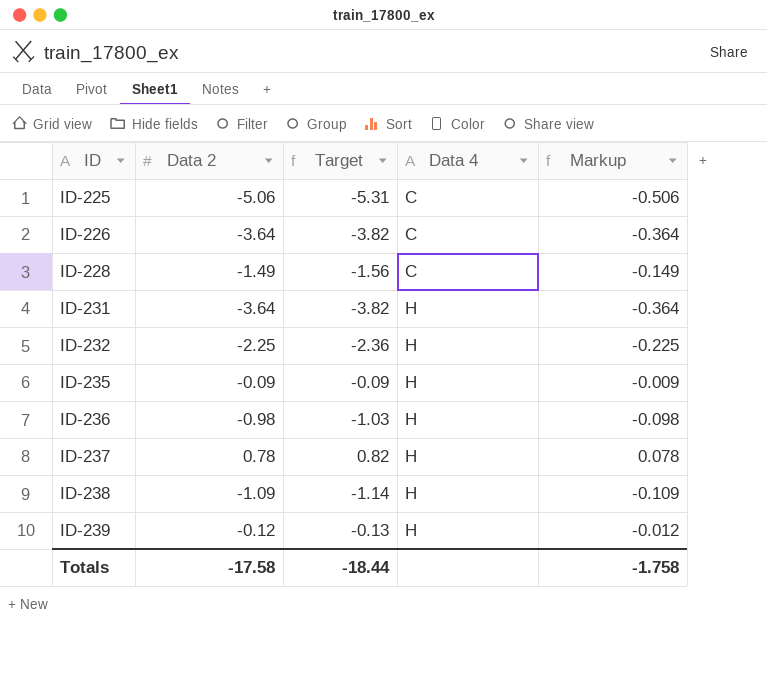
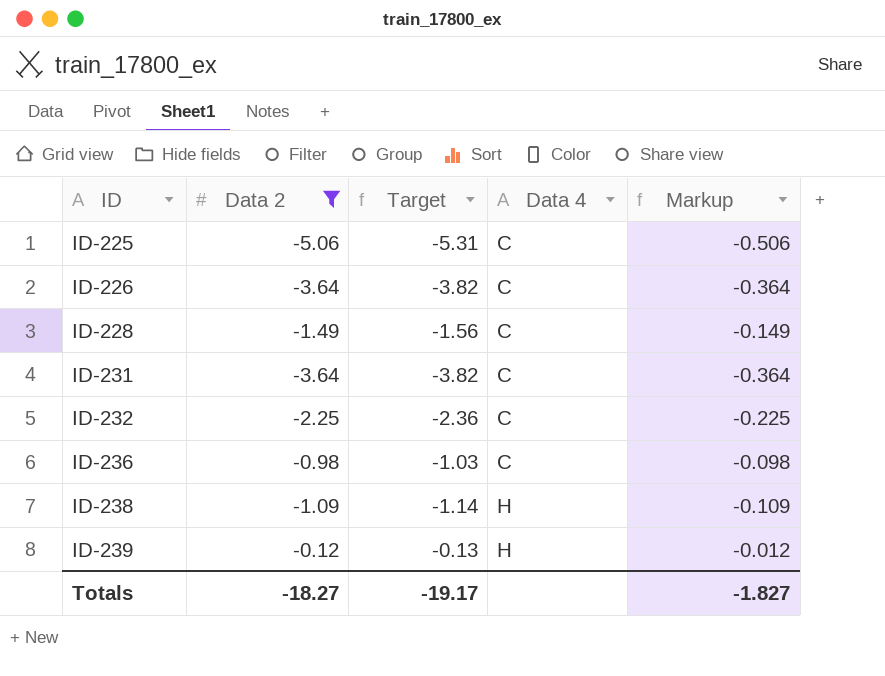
filter: none -> Data 2 <= -0.12
ID-231 | Data 4: H -> C
ID-232 | Data 4: H -> C
ID-236 | Data 4: H -> C
Totals | Data 2: -17.58 -> -18.27
Totals | Target: -18.44 -> -19.17
Totals | Markup: -1.758 -> -1.827

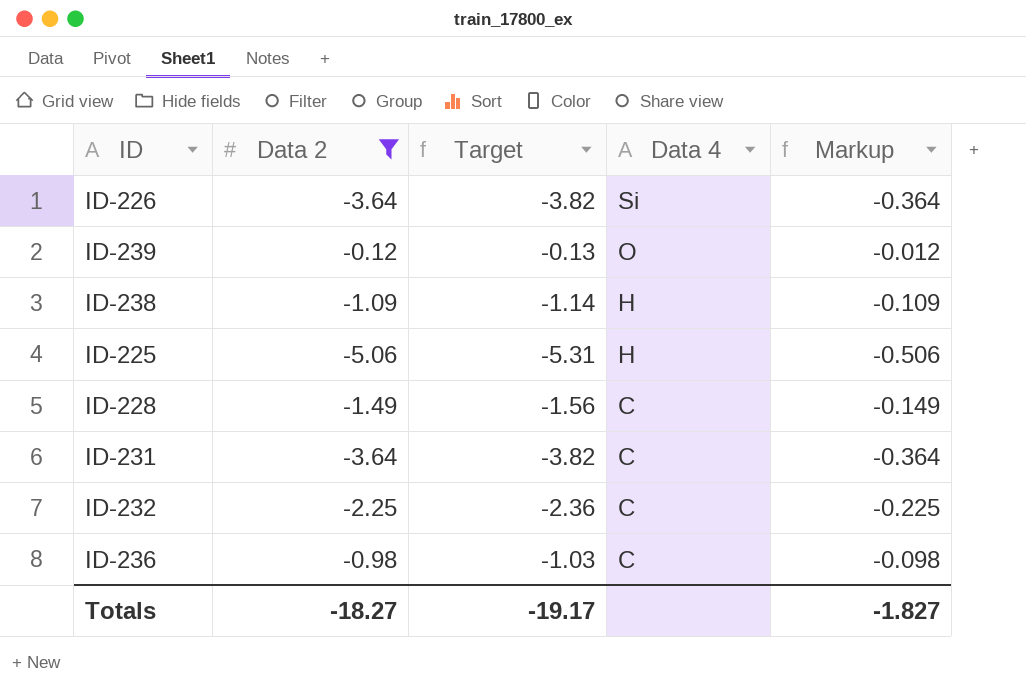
row order: ID ascending -> Data 4 descending
ID-226 | Data 4: C -> Si
ID-239 | Data 4: H -> O
ID-225 | Data 4: C -> H

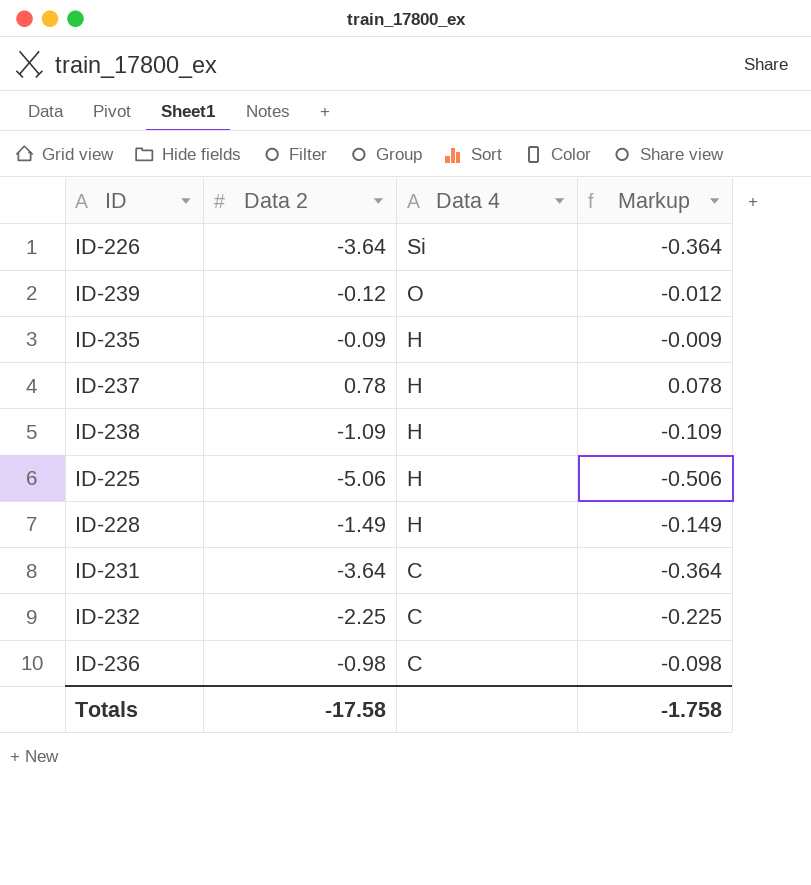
filter: Data 2 <= -0.12 -> none
column Target | formula: [Data 2] * 1.05 -> none
ID-228 | Data 4: C -> H
Totals | Data 2: -18.27 -> -17.58
Totals | Markup: -1.827 -> -1.758

